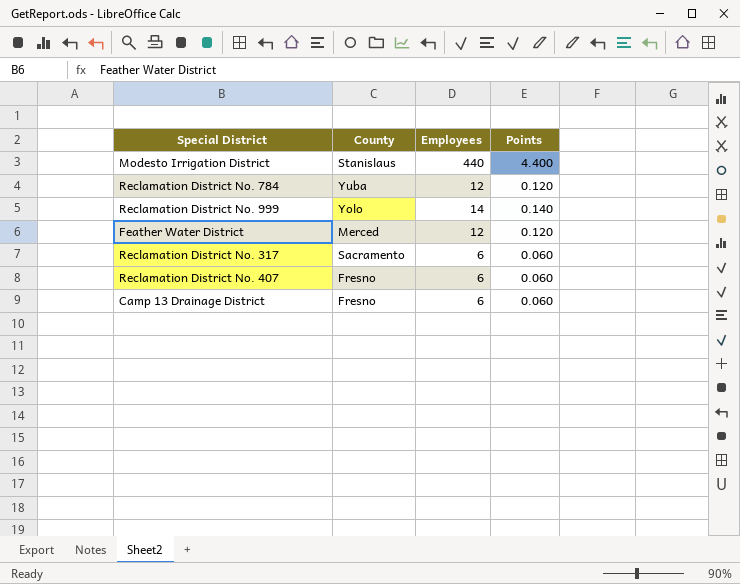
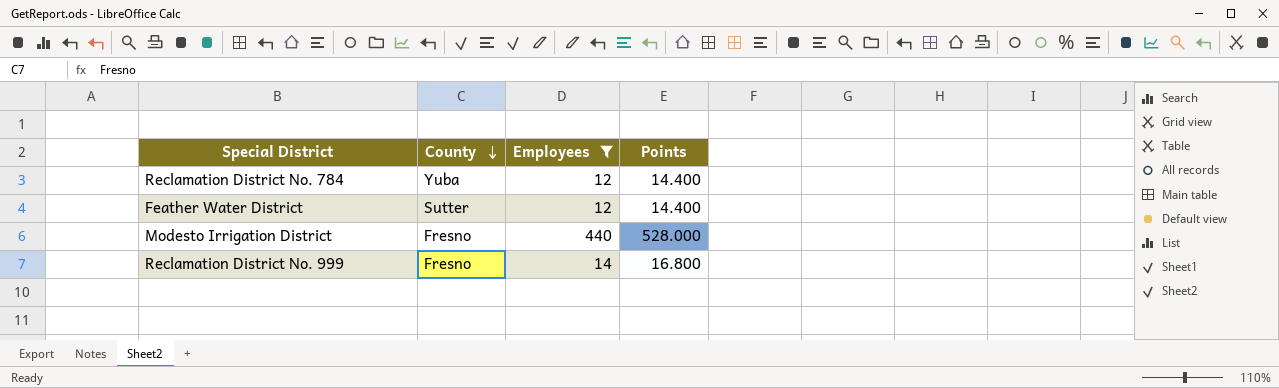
filter: none -> Employees != 6
row order: none -> County descending
column Points | formula: [Employees] * 0.01 -> [Employees] * 1.2
Feather Water District | County: Merced -> Sutter
Modesto Irrigation District | County: Stanislaus -> Fresno
Reclamation District No. 999 | County: Yolo -> Fresno

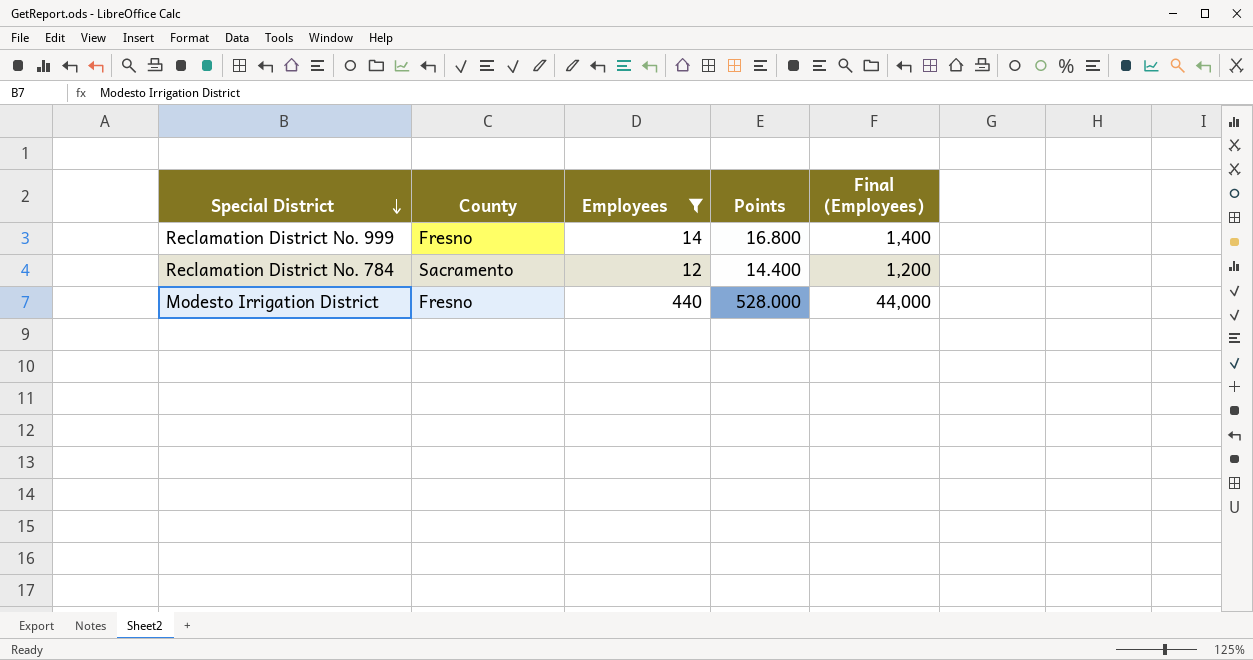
row order: County descending -> Special District descending
column Final (Employees) | formula: none -> [Employees] * 100
row Feather Water District: Sutter | 12 | 14.400 -> none
Reclamation District No. 784 | County: Yuba -> Sacramento

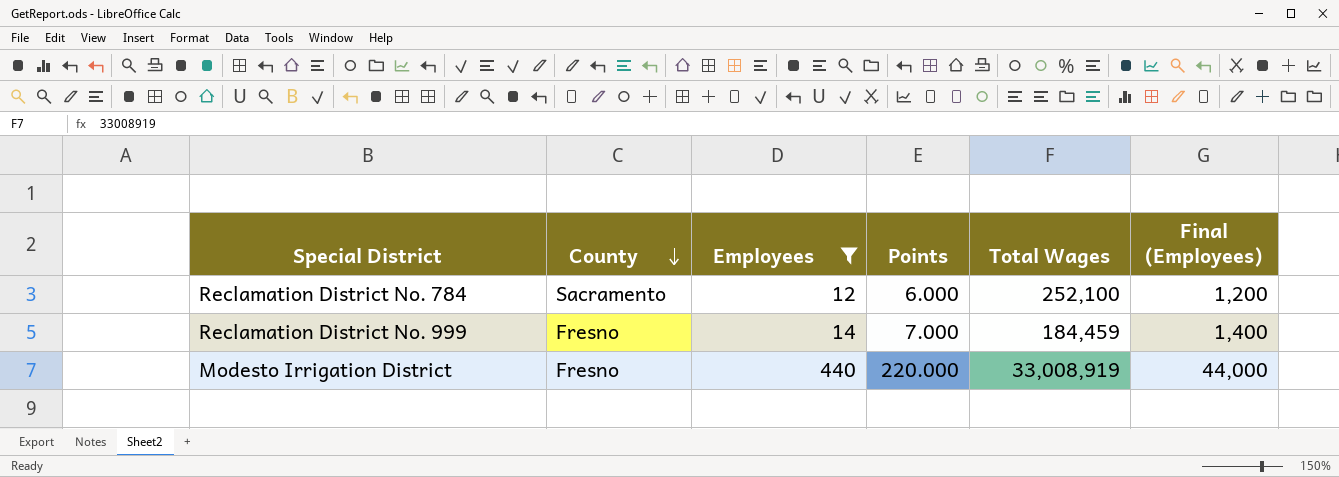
row order: Special District descending -> County descending
column Points | formula: [Employees] * 1.2 -> [Employees] * 0.5
column Total Wages | position: none -> 5

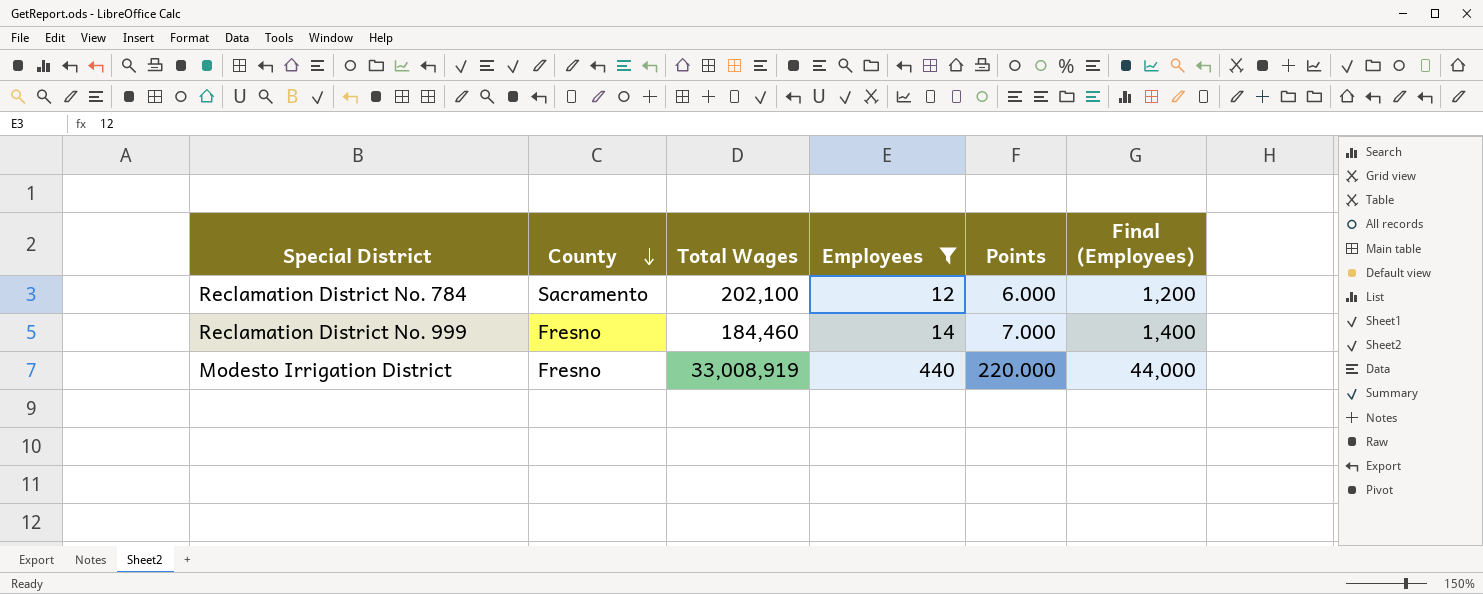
column Total Wages | position: 5 -> 3
Reclamation District No. 784 | Total Wages: 252,100 -> 202,100
Reclamation District No. 999 | Total Wages: 184,459 -> 184,460

